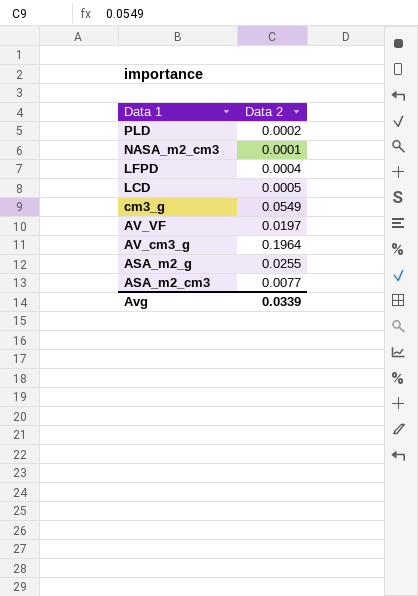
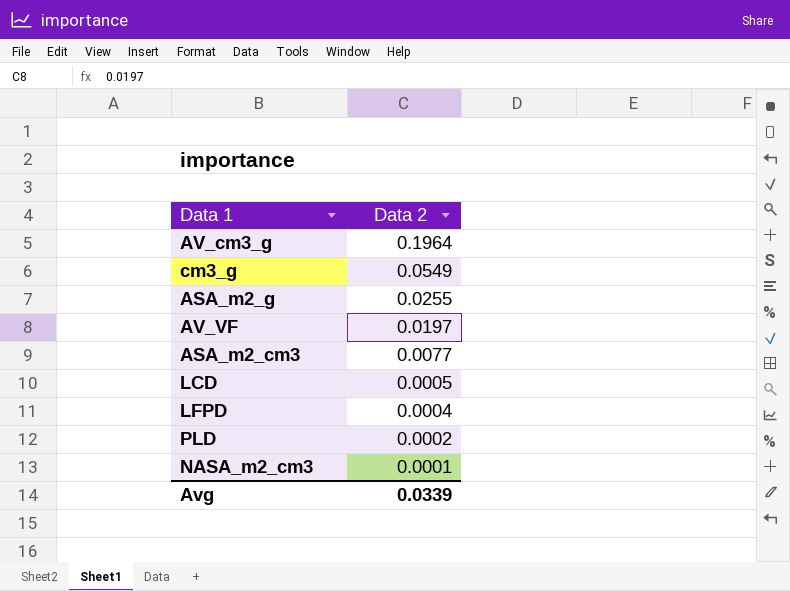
row order: Data 1 descending -> Data 2 descending

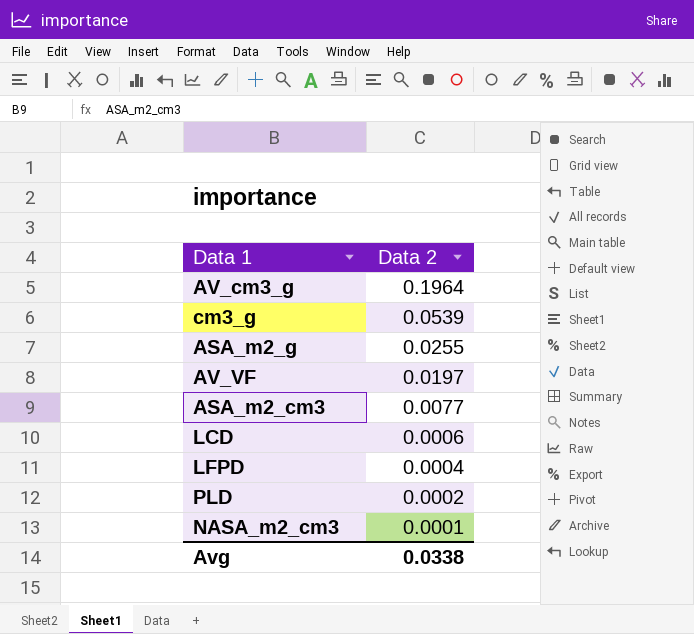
cm3_g | Data 2: 0.0549 -> 0.0539
LCD | Data 2: 0.0005 -> 0.0006
Avg | Data 2: 0.0339 -> 0.0338

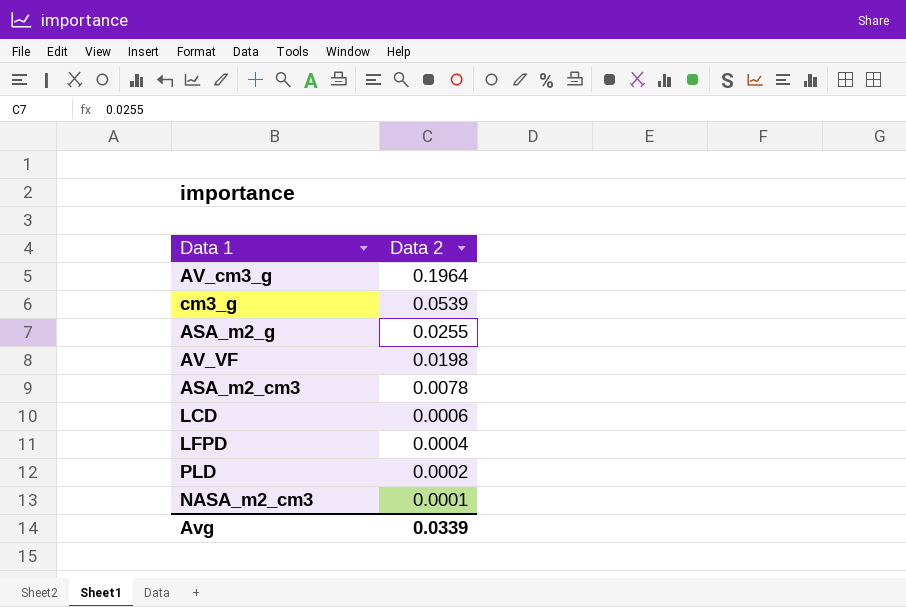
AV_VF | Data 2: 0.0197 -> 0.0198
ASA_m2_cm3 | Data 2: 0.0077 -> 0.0078
Avg | Data 2: 0.0338 -> 0.0339

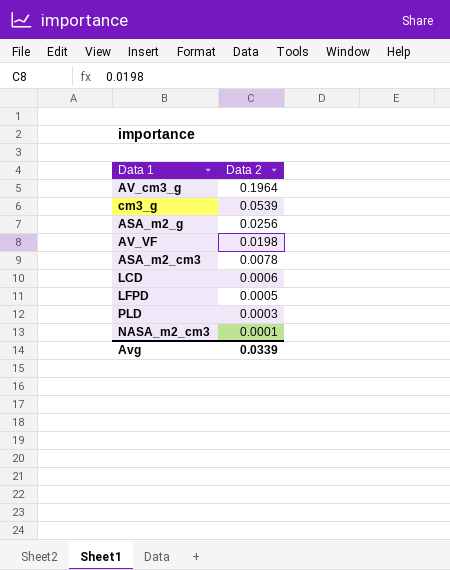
ASA_m2_g | Data 2: 0.0255 -> 0.0256
LFPD | Data 2: 0.0004 -> 0.0005
PLD | Data 2: 0.0002 -> 0.0003

